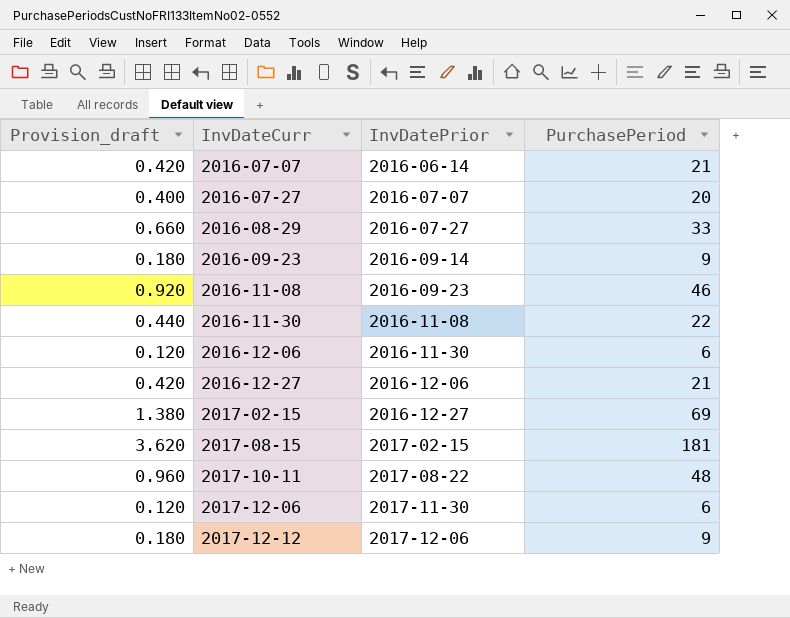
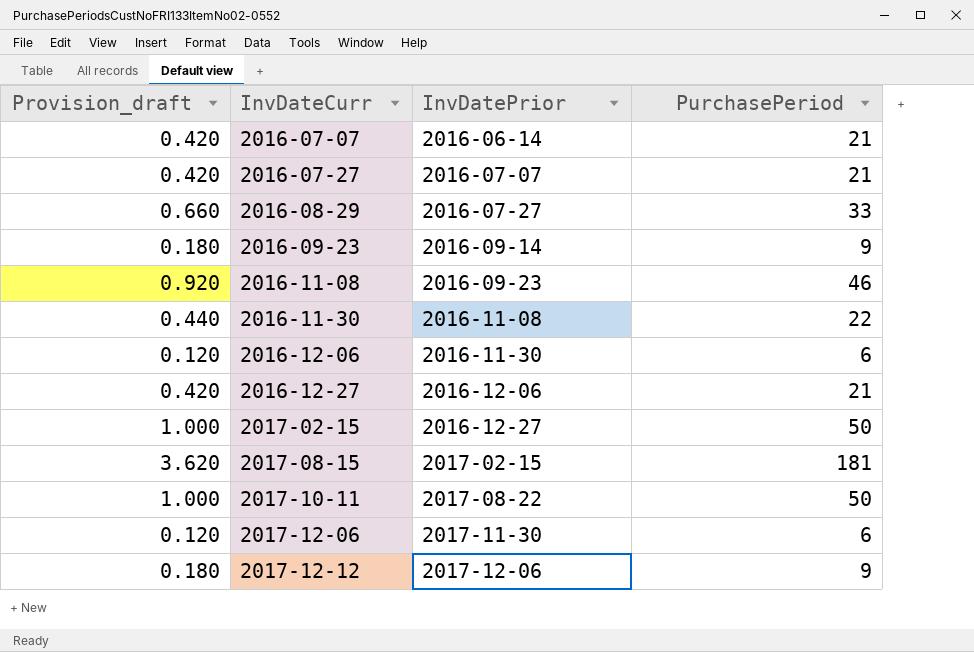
2016-07-27 | Provision_draft: 0.400 -> 0.420
2016-07-27 | PurchasePeriod: 20 -> 21
2017-02-15 | Provision_draft: 1.380 -> 1.000
2017-02-15 | PurchasePeriod: 69 -> 50
2017-10-11 | Provision_draft: 0.960 -> 1.000
2017-10-11 | PurchasePeriod: 48 -> 50

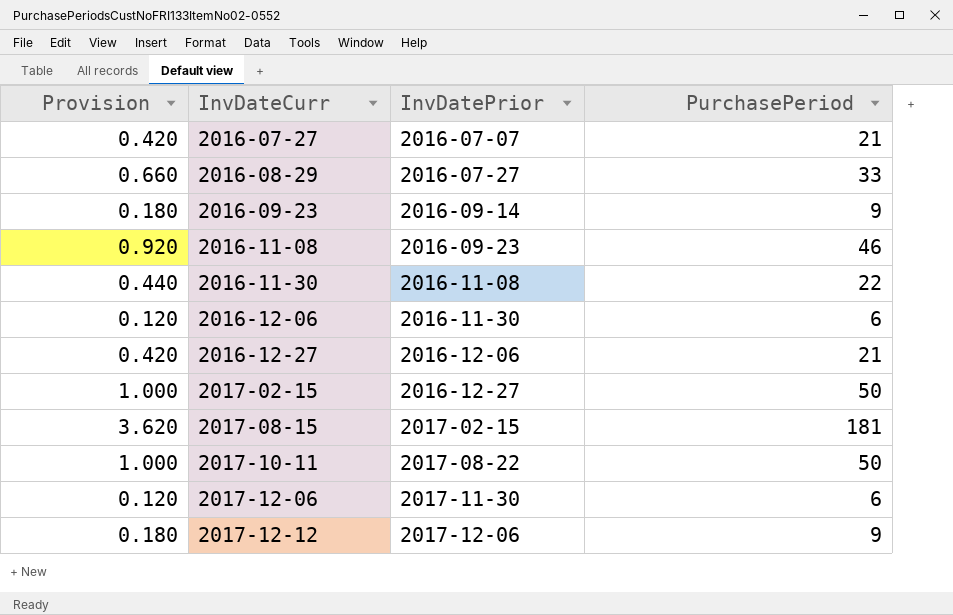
column name: Provision_draft -> Provision
row 2016-07-07: 0.420 | 2016-06-14 | 21 -> none

